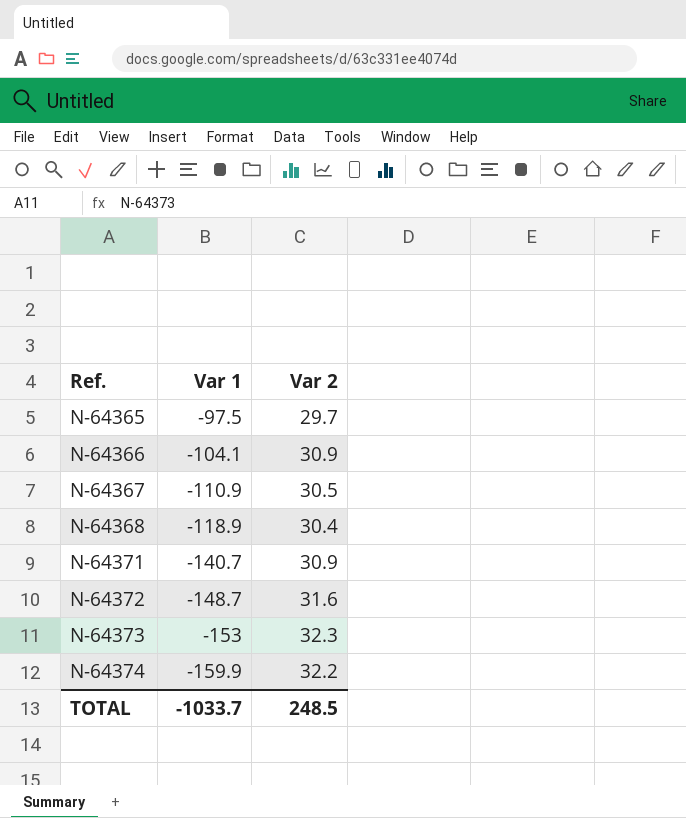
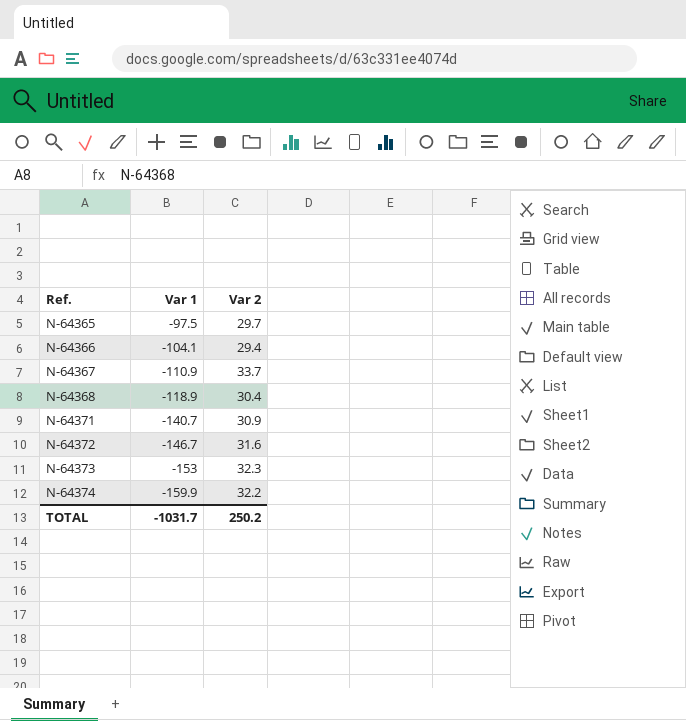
N-64366 | Var 2: 30.9 -> 29.4
N-64367 | Var 2: 30.5 -> 33.7
N-64372 | Var 1: -148.7 -> -146.7
TOTAL | Var 1: -1033.7 -> -1031.7
TOTAL | Var 2: 248.5 -> 250.2

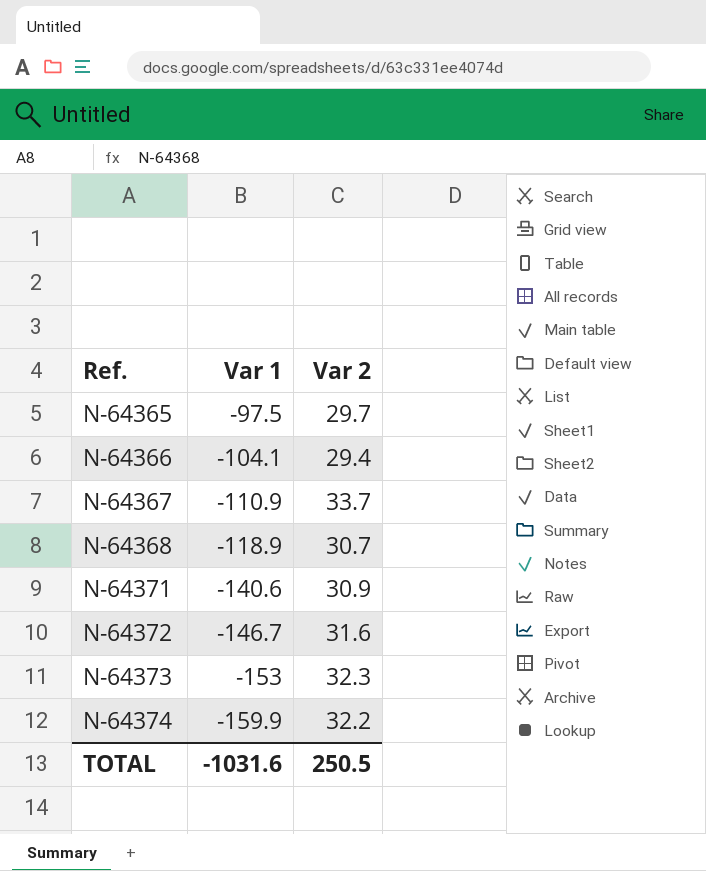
N-64368 | Var 2: 30.4 -> 30.7
N-64371 | Var 1: -140.7 -> -140.6
TOTAL | Var 1: -1031.7 -> -1031.6
TOTAL | Var 2: 250.2 -> 250.5

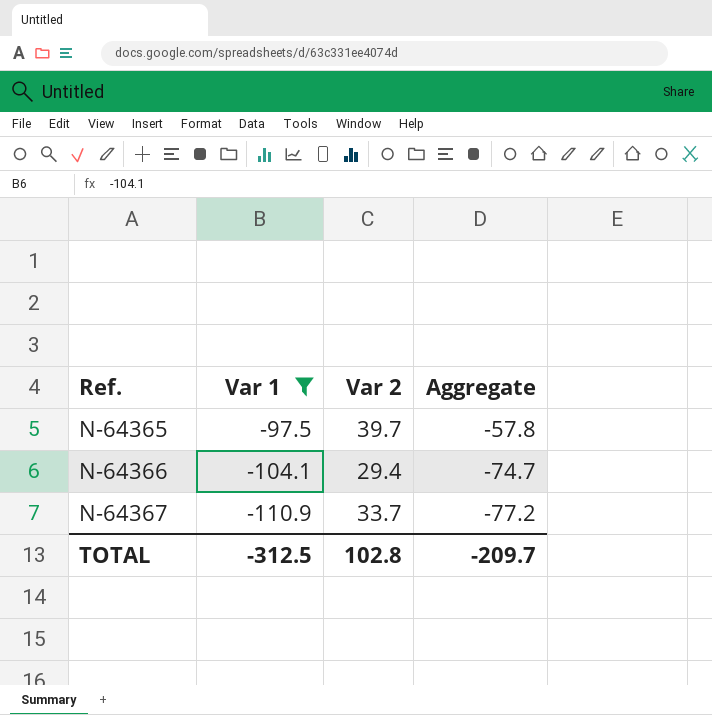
filter: none -> Var 1 >= -110.9
column Aggregate | formula: none -> [Var 1] + [Var 2]
N-64365 | Var 2: 29.7 -> 39.7
TOTAL | Var 1: -1031.6 -> -312.5
TOTAL | Var 2: 250.5 -> 102.8

